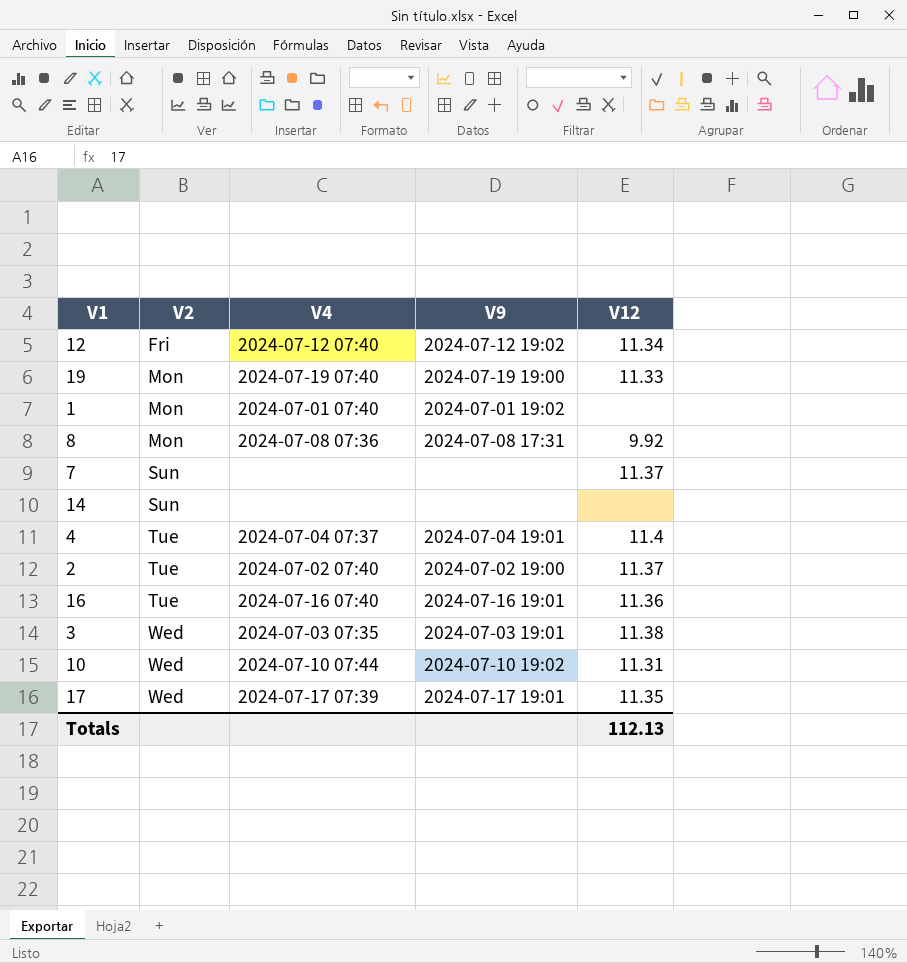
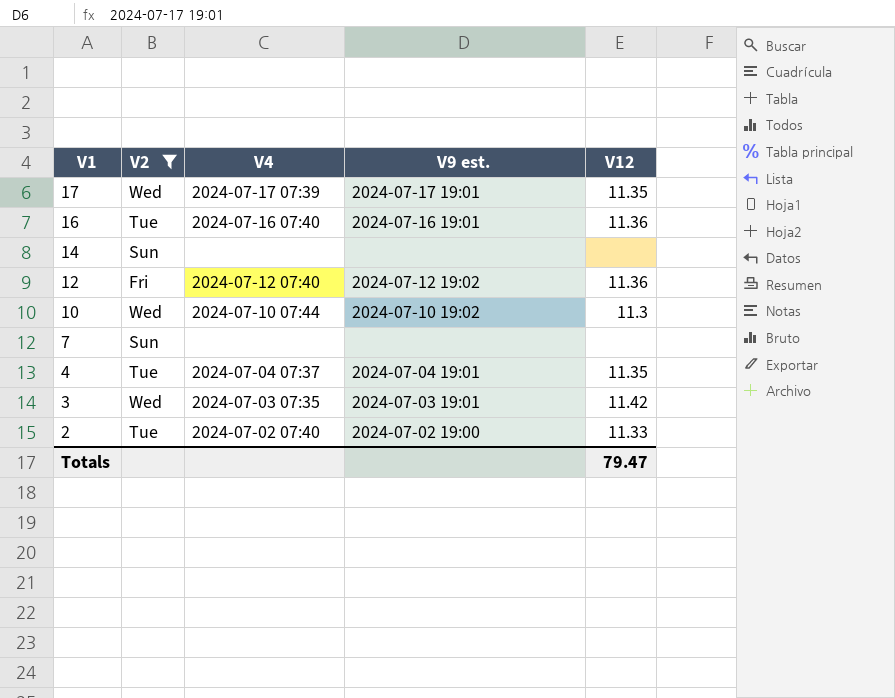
filter: none -> V2 != Mon
row order: V2 ascending -> V1 descending
column name: V9 -> V9 est.
12 | V12: 11.34 -> 11.36
10 | V12: 11.31 -> 11.3
7 | V12: 11.37 -> none
4 | V12: 11.4 -> 11.35
3 | V12: 11.38 -> 11.42
2 | V12: 11.37 -> 11.33
Totals | V12: 112.13 -> 79.47

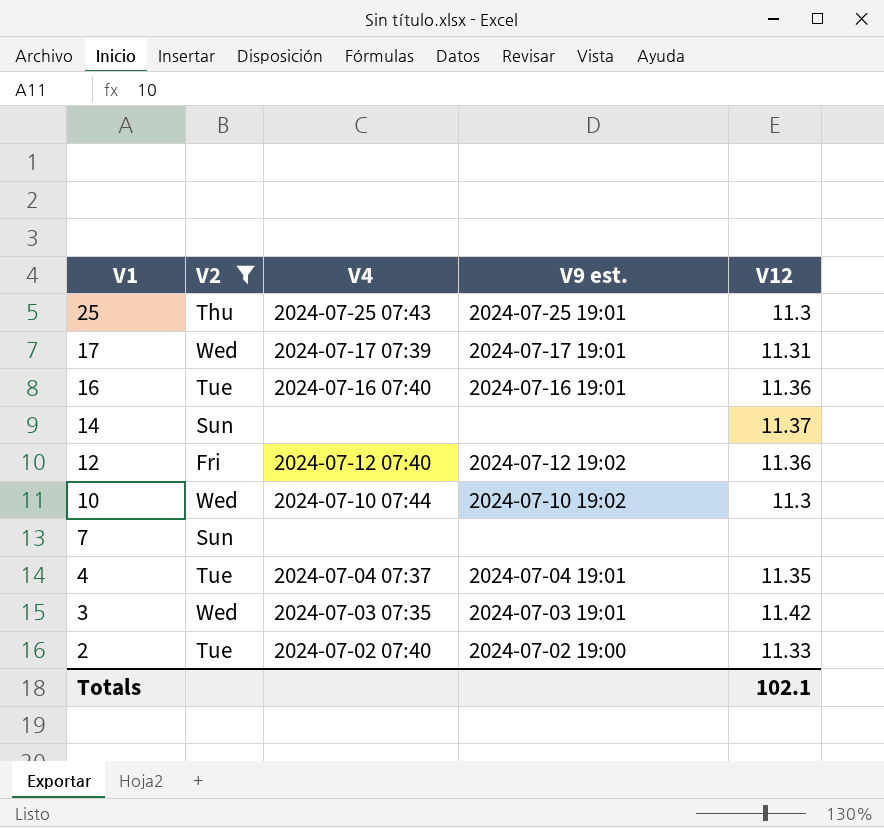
row 25: none -> Thu | 2024-07-25 07:43 | 2024-07-25 19:01 | 11.3
17 | V12: 11.35 -> 11.31
14 | V12: none -> 11.37
Totals | V12: 79.47 -> 102.1

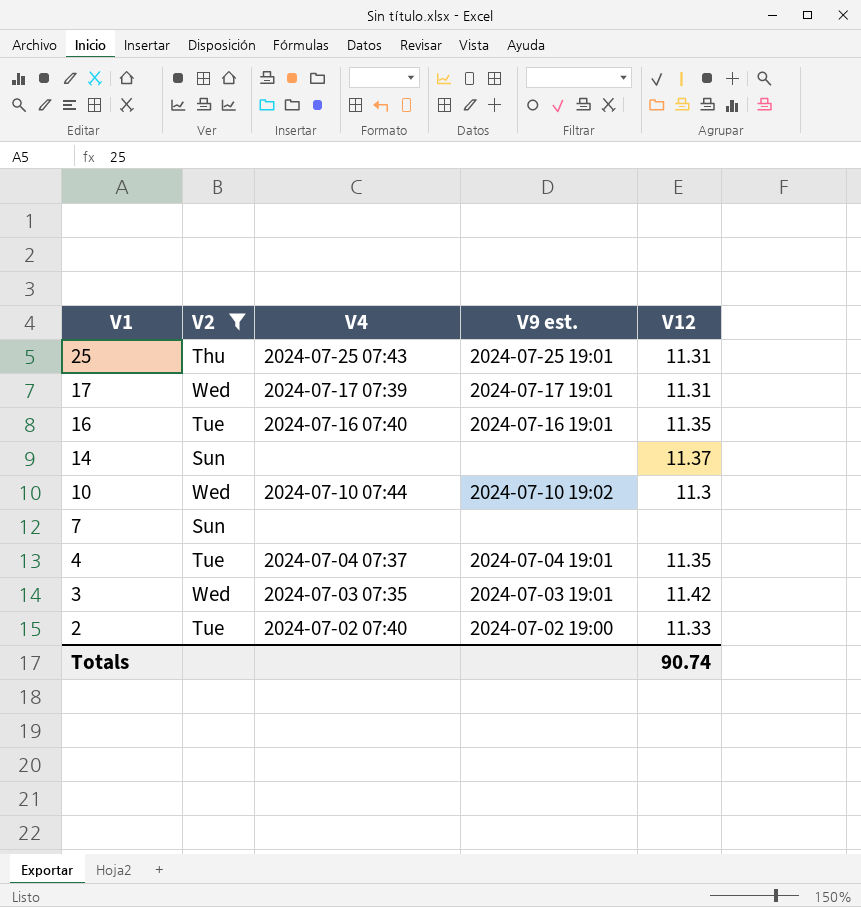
row 12: Fri | 2024-07-12 07:40 | 2024-07-12 19:02 | 11.36 -> none
25 | V12: 11.3 -> 11.31
16 | V12: 11.36 -> 11.35
Totals | V12: 102.1 -> 90.74

